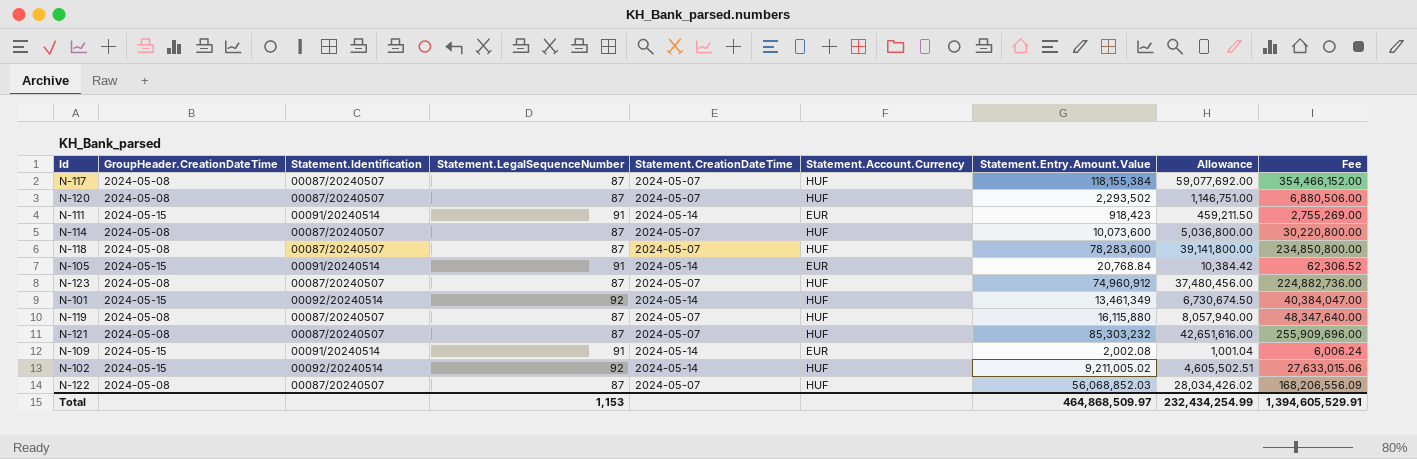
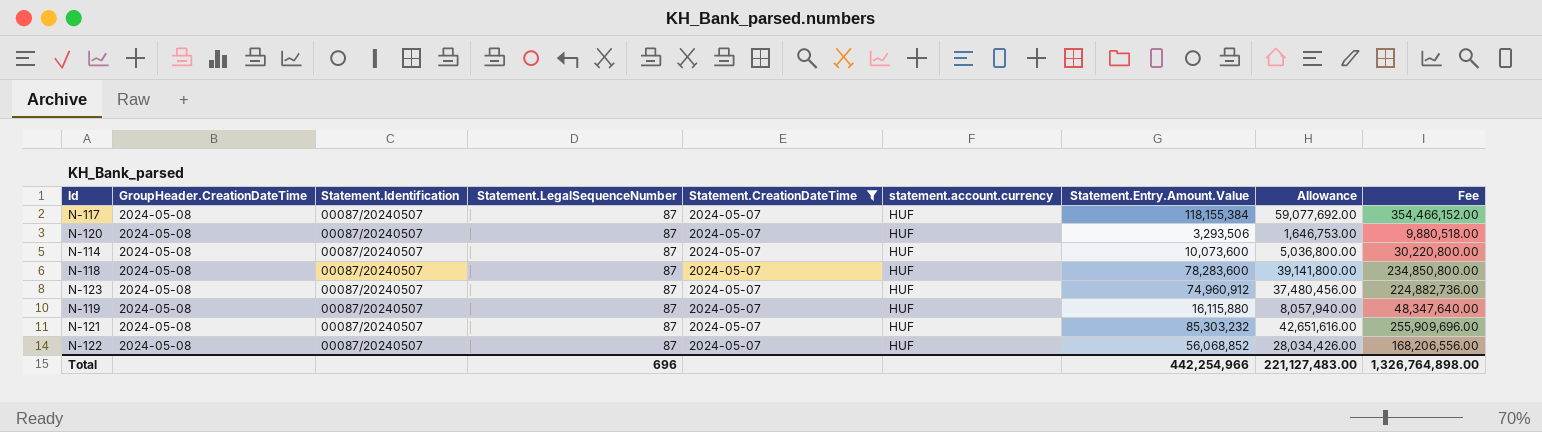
filter: none -> Statement.CreationDateTime = 2024-05-07
column name: Statement.Account.Currency -> statement.account.currency
N-120 | Statement.Entry.Amount.Value: 2,293,502 -> 3,293,506
N-120 | Allowance: 1,146,751.00 -> 1,646,753.00
N-120 | Fee: 6,880,506.00 -> 9,880,518.00
N-122 | Statement.Entry.Amount.Value: 56,068,852.03 -> 56,068,852
N-122 | Allowance: 28,034,426.02 -> 28,034,426.00
N-122 | Fee: 168,206,556.09 -> 168,206,556.00
Total | Statement.LegalSequenceNumber: 1,153 -> 696
Total | Statement.Entry.Amount.Value: 464,868,509.97 -> 442,254,966
Total | Allowance: 232,434,254.99 -> 221,127,483.00
Total | Fee: 1,394,605,529.91 -> 1,326,764,898.00

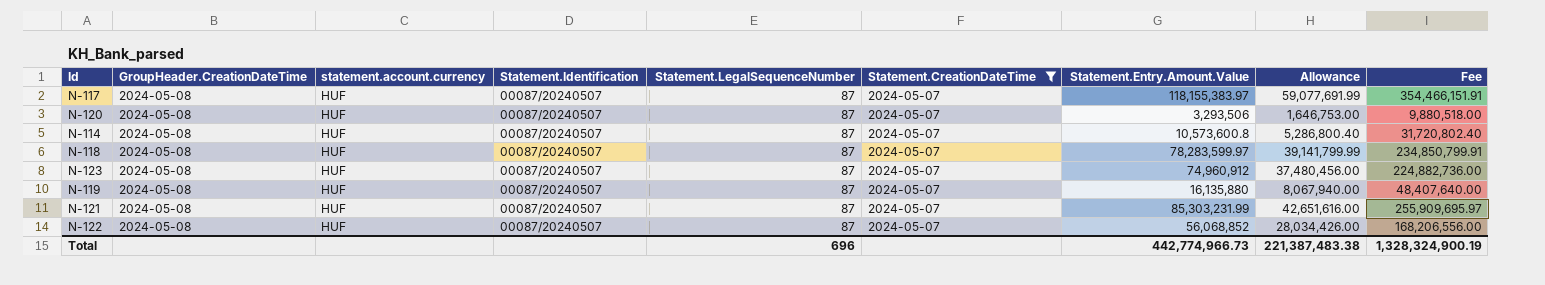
column statement.account.currency | position: 6 -> 3
N-117 | Statement.Entry.Amount.Value: 118,155,384 -> 118,155,383.97
N-117 | Allowance: 59,077,692.00 -> 59,077,691.99
N-117 | Fee: 354,466,152.00 -> 354,466,151.91
N-114 | Statement.Entry.Amount.Value: 10,073,600 -> 10,573,600.8
N-114 | Allowance: 5,036,800.00 -> 5,286,800.40
N-114 | Fee: 30,220,800.00 -> 31,720,802.40
N-118 | Statement.Entry.Amount.Value: 78,283,600 -> 78,283,599.97
N-118 | Allowance: 39,141,800.00 -> 39,141,799.99
N-118 | Fee: 234,850,800.00 -> 234,850,799.91
N-119 | Statement.Entry.Amount.Value: 16,115,880 -> 16,135,880
N-119 | Allowance: 8,057,940.00 -> 8,067,940.00
N-119 | Fee: 48,347,640.00 -> 48,407,640.00
N-121 | Statement.Entry.Amount.Value: 85,303,232 -> 85,303,231.99
N-121 | Fee: 255,909,696.00 -> 255,909,695.97
Total | Statement.Entry.Amount.Value: 442,254,966 -> 442,774,966.73
Total | Allowance: 221,127,483.00 -> 221,387,483.38
Total | Fee: 1,326,764,898.00 -> 1,328,324,900.19

